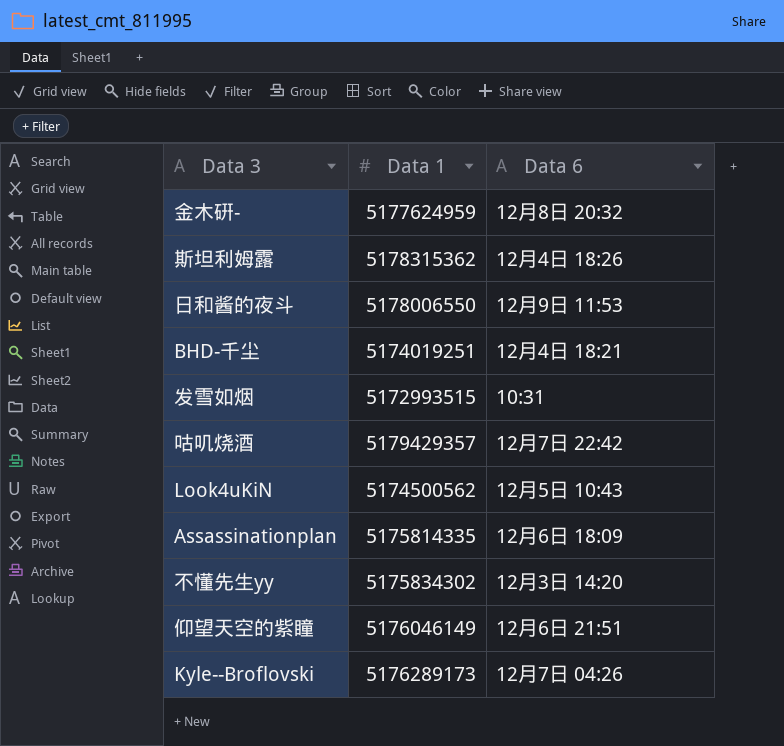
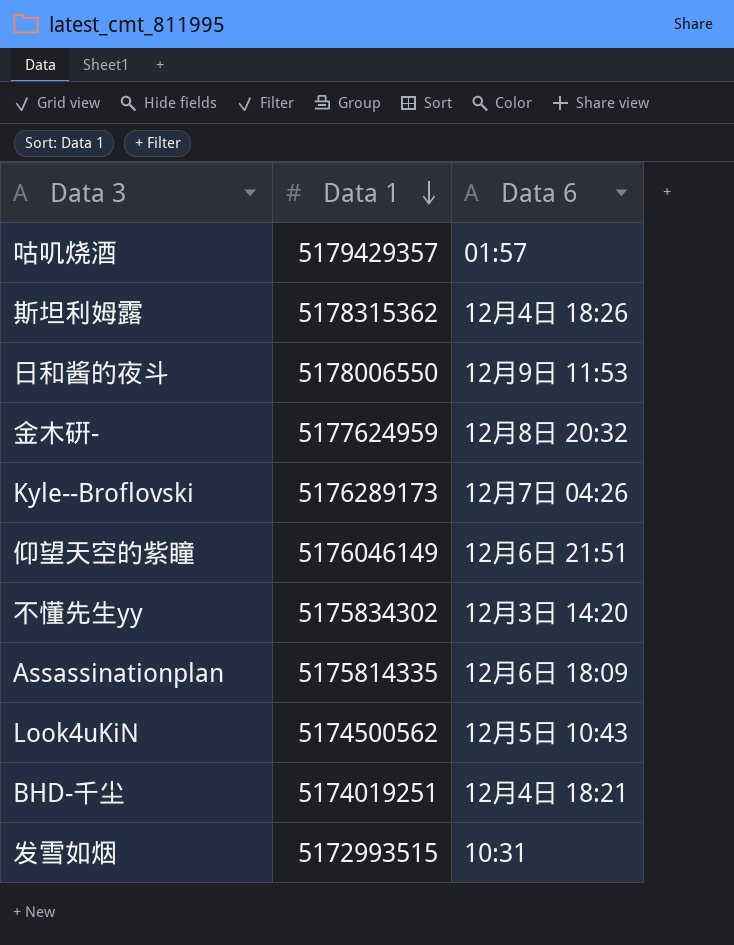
row order: none -> Data 1 descending
咕叽烧酒 | Data 6: 12月7日 22:42 -> 01:57

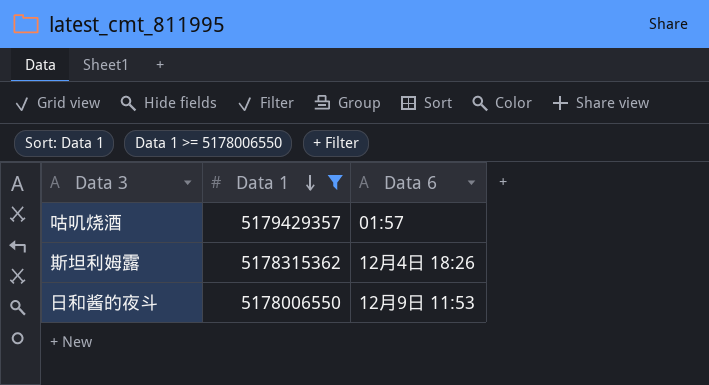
filter: none -> Data 1 >= 5178006550

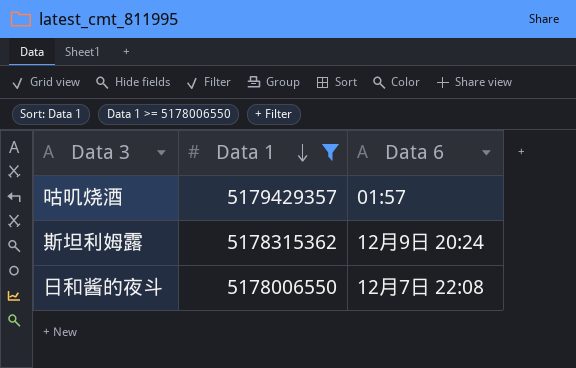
斯坦利姆露 | Data 6: 12月4日 18:26 -> 12月9日 20:24
日和酱的夜斗 | Data 6: 12月9日 11:53 -> 12月7日 22:08

